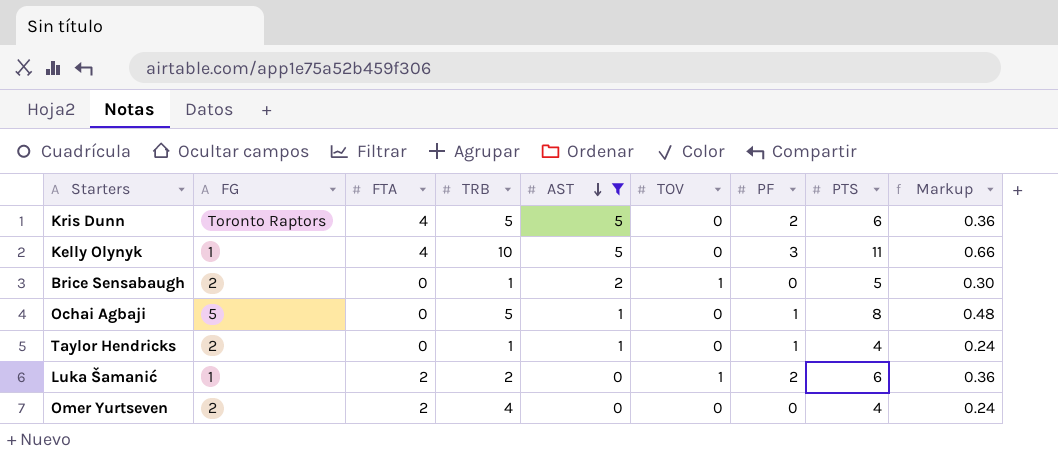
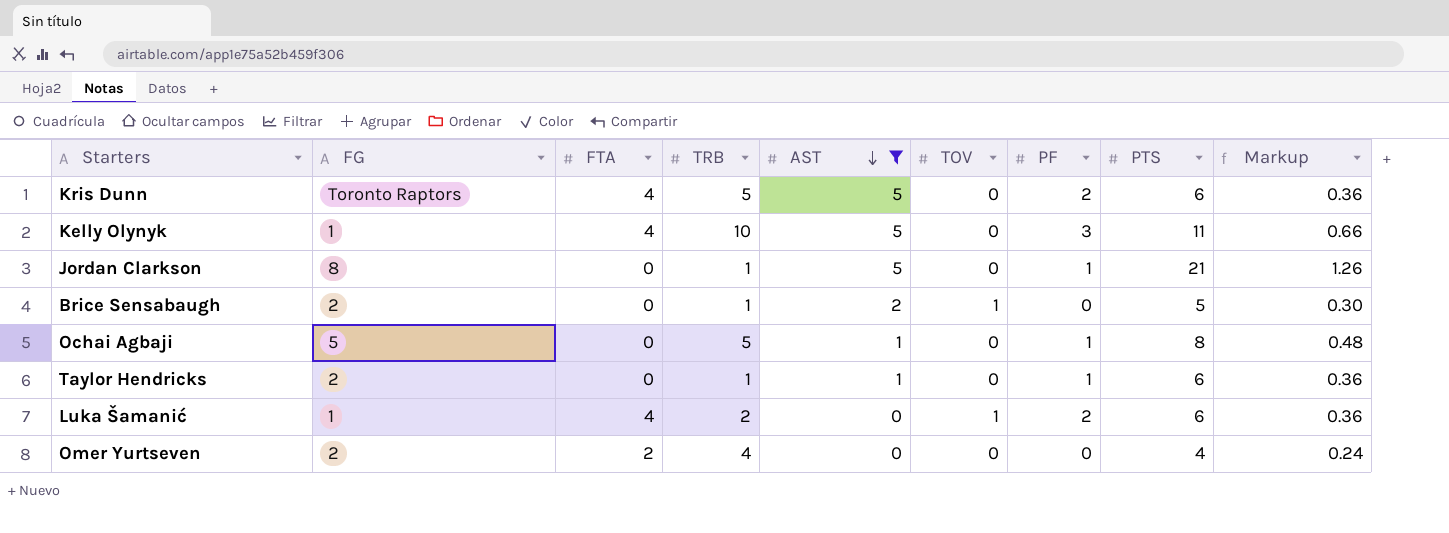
row Jordan Clarkson: none -> 8 | 0 | 1 | 5 | 0 | 1 | 21 | 1.26
Taylor Hendricks | PTS: 4 -> 6
Taylor Hendricks | Markup: 0.24 -> 0.36
Luka Šamanić | FTA: 2 -> 4

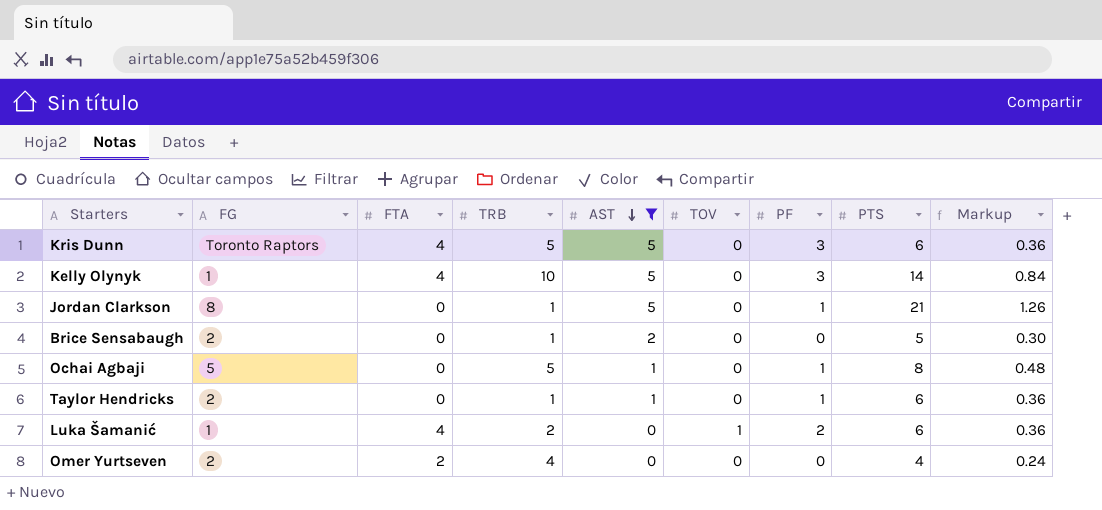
Kris Dunn | PF: 2 -> 3
Kelly Olynyk | PTS: 11 -> 14
Kelly Olynyk | Markup: 0.66 -> 0.84
Brice Sensabaugh | TOV: 1 -> 0

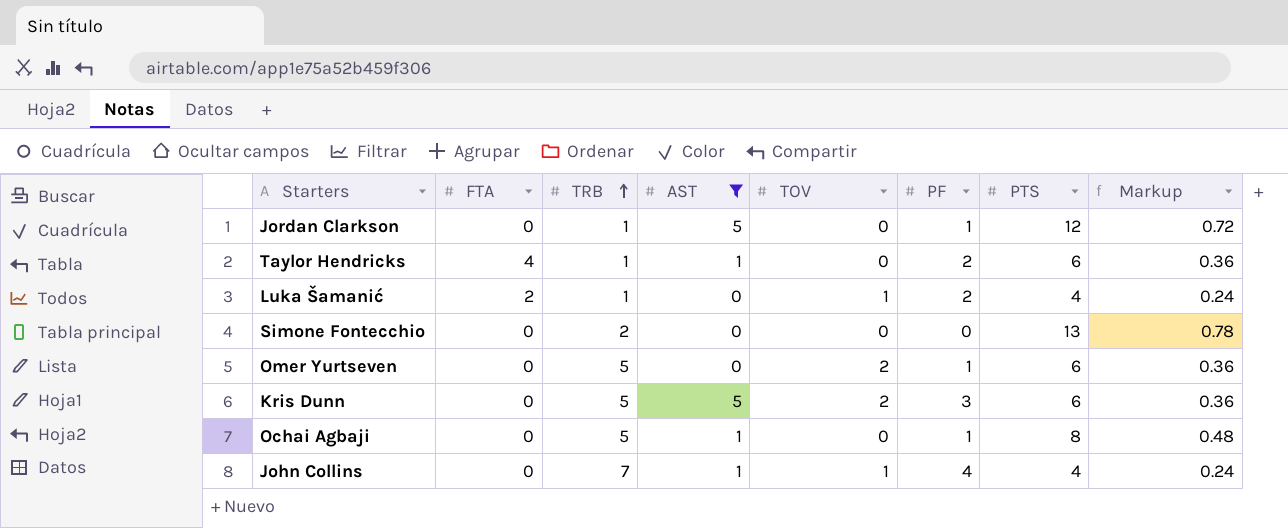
row order: AST descending -> TRB ascending
column FG | position: 2 -> none
row Kelly Olynyk: 1 | 4 | 10 | 5 | 0 | 3 | 14 | 0.84 -> none
row Brice Sensabaugh: 2 | 0 | 1 | 2 | 0 | 0 | 5 | 0.30 -> none
Jordan Clarkson | PTS: 21 -> 12
Jordan Clarkson | Markup: 1.26 -> 0.72
Taylor Hendricks | FTA: 0 -> 4
Taylor Hendricks | PF: 1 -> 2
Luka Šamanić | FTA: 4 -> 2
Luka Šamanić | TRB: 2 -> 1
Luka Šamanić | PTS: 6 -> 4
Luka Šamanić | Markup: 0.36 -> 0.24
row Simone Fontecchio: none -> 0 | 2 | 0 | 0 | 0 | 13 | 0.78
Omer Yurtseven | FTA: 2 -> 0
Omer Yurtseven | TRB: 4 -> 5
Omer Yurtseven | TOV: 0 -> 2
Omer Yurtseven | PF: 0 -> 1
Omer Yurtseven | PTS: 4 -> 6
Omer Yurtseven | Markup: 0.24 -> 0.36
Kris Dunn | FTA: 4 -> 0
Kris Dunn | TOV: 0 -> 2
row John Collins: none -> 0 | 7 | 1 | 1 | 4 | 4 | 0.24

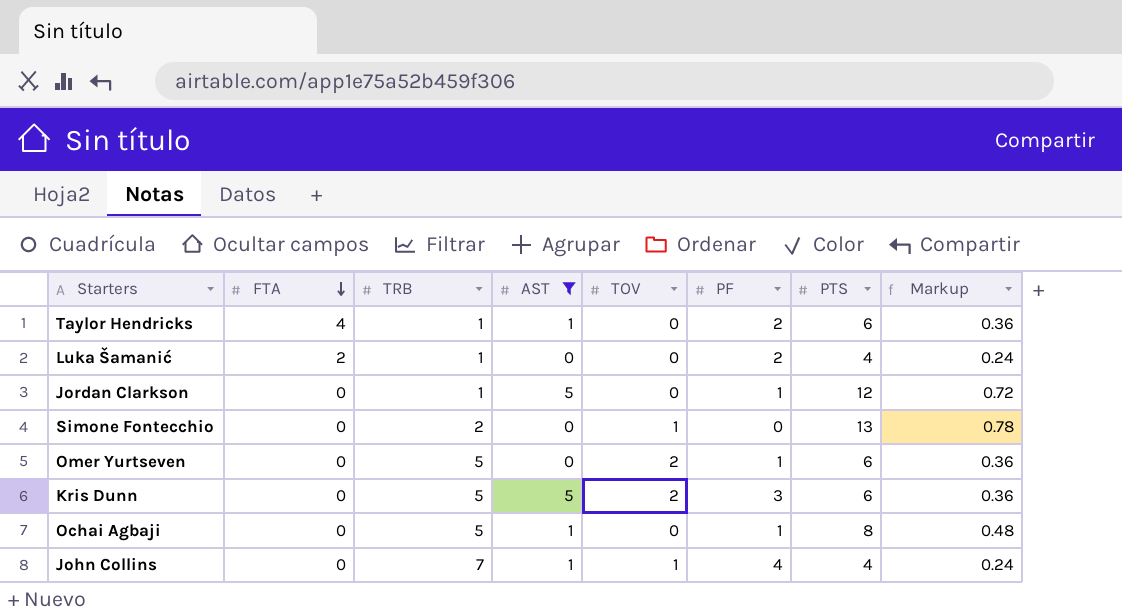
row order: TRB ascending -> FTA descending
Luka Šamanić | TOV: 1 -> 0
Simone Fontecchio | TOV: 0 -> 1

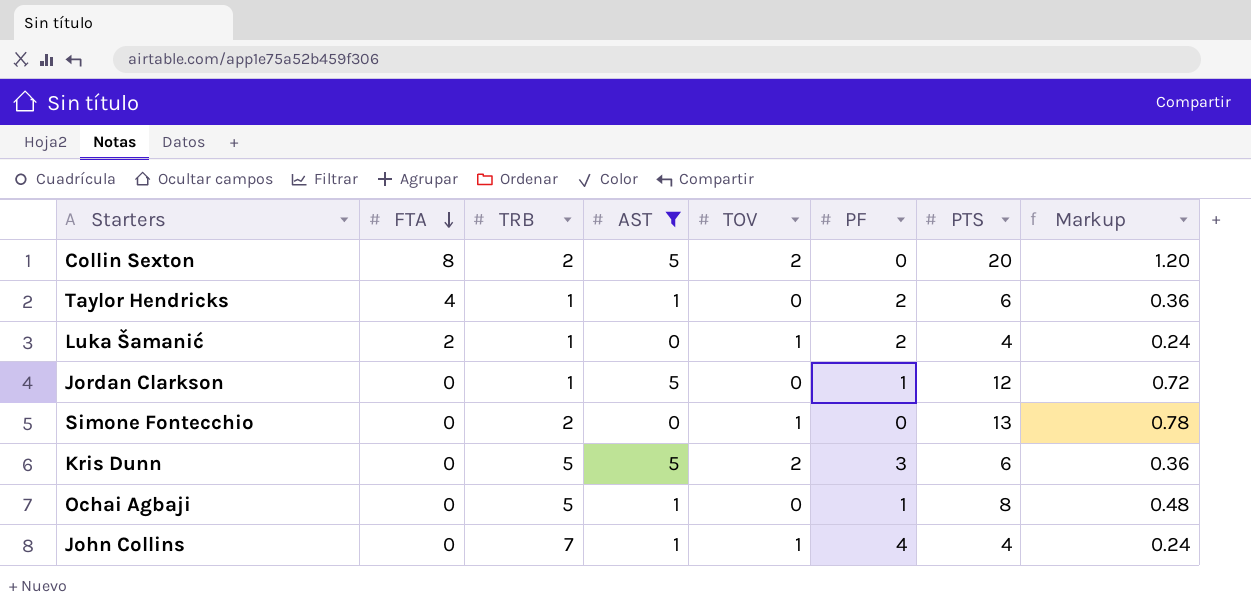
row Omer Yurtseven: 0 | 5 | 0 | 2 | 1 | 6 | 0.36 -> none
row Collin Sexton: none -> 8 | 2 | 5 | 2 | 0 | 20 | 1.20
Luka Šamanić | TOV: 0 -> 1

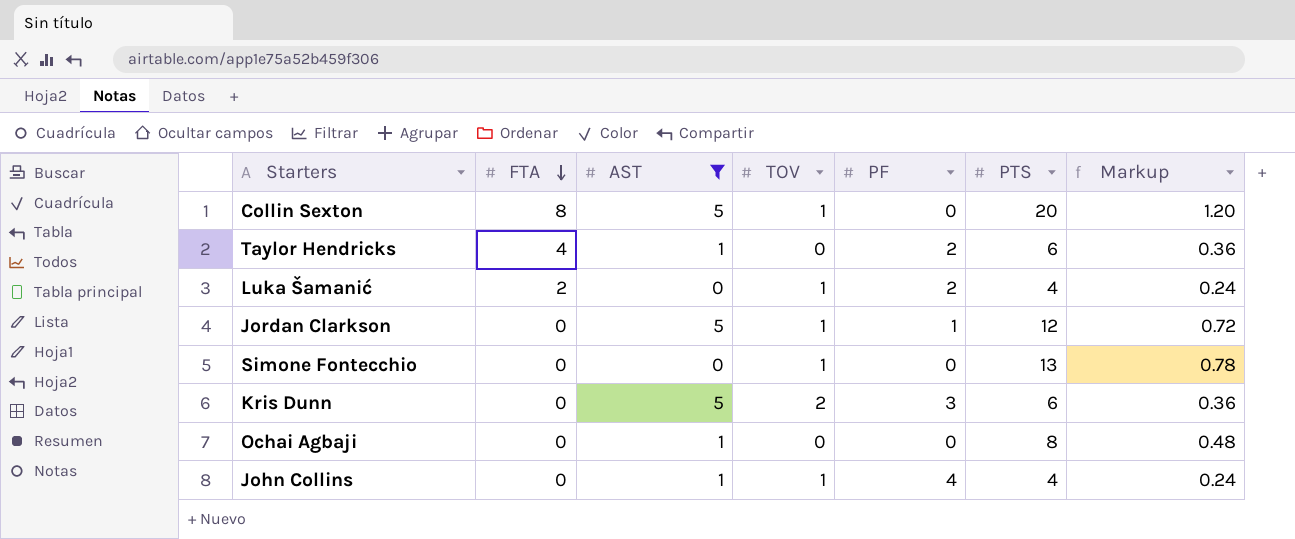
column TRB | position: 3 -> none
Collin Sexton | TOV: 2 -> 1
Jordan Clarkson | TOV: 0 -> 1
Ochai Agbaji | PF: 1 -> 0

